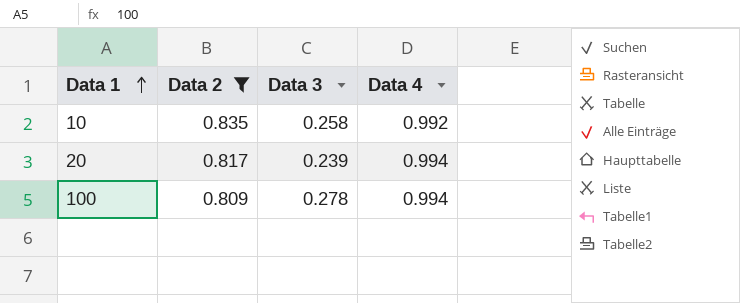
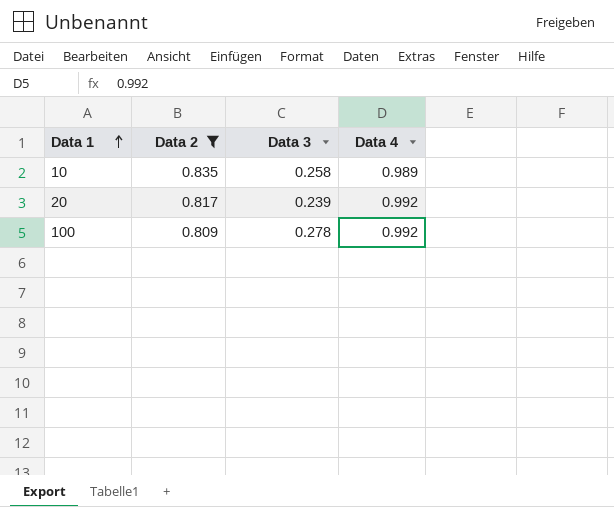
10 | Data 4: 0.992 -> 0.989
20 | Data 4: 0.994 -> 0.992
100 | Data 4: 0.994 -> 0.992

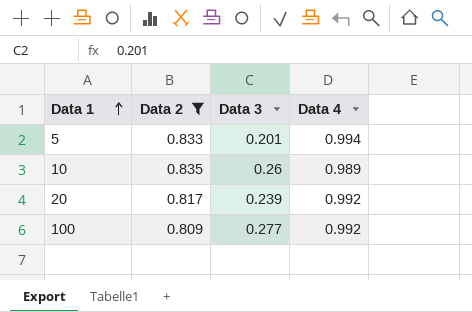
row 5: none -> 0.833 | 0.201 | 0.994
10 | Data 3: 0.258 -> 0.26
100 | Data 3: 0.278 -> 0.277

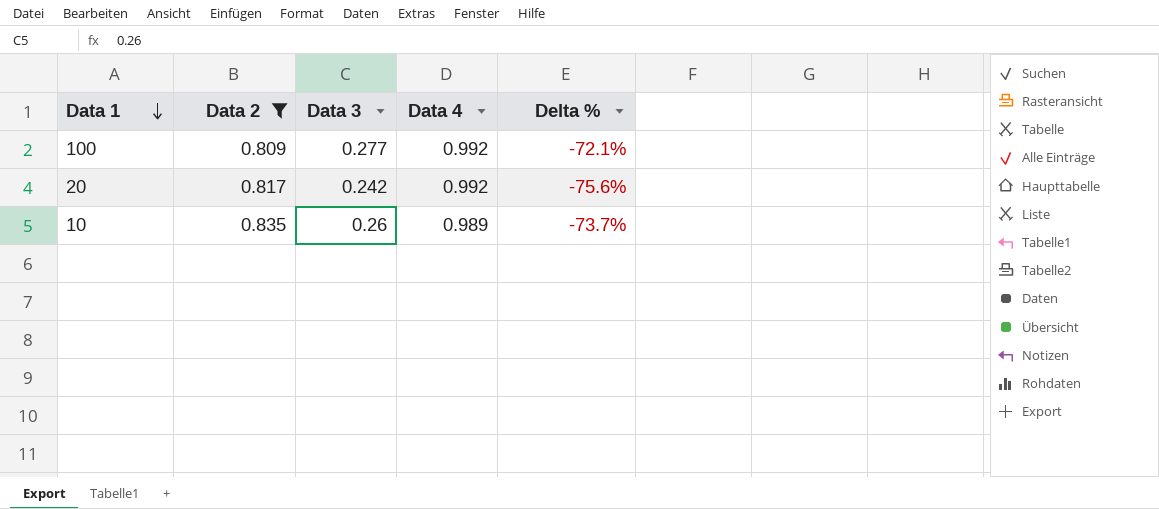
row order: Data 1 ascending -> Data 1 descending
column Delta % | formula: none -> ([Data 3] - [Data 4]) / [Data 4]
row 5: 0.833 | 0.201 | 0.994 -> none
20 | Data 3: 0.239 -> 0.242

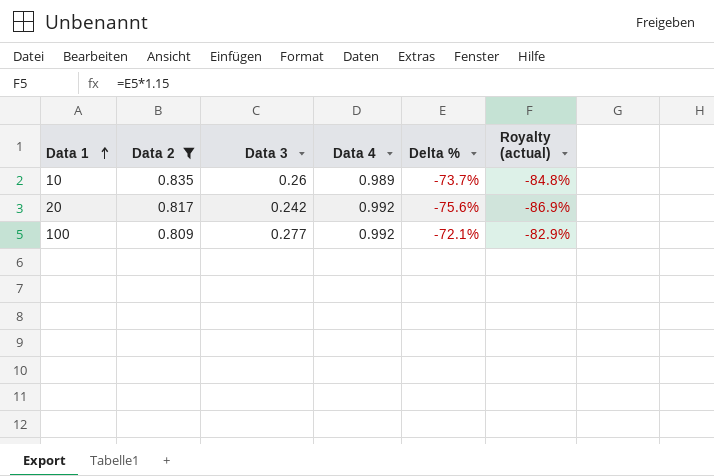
row order: Data 1 descending -> Data 1 ascending
column Royalty (actual) | formula: none -> [Delta %] * 1.15

